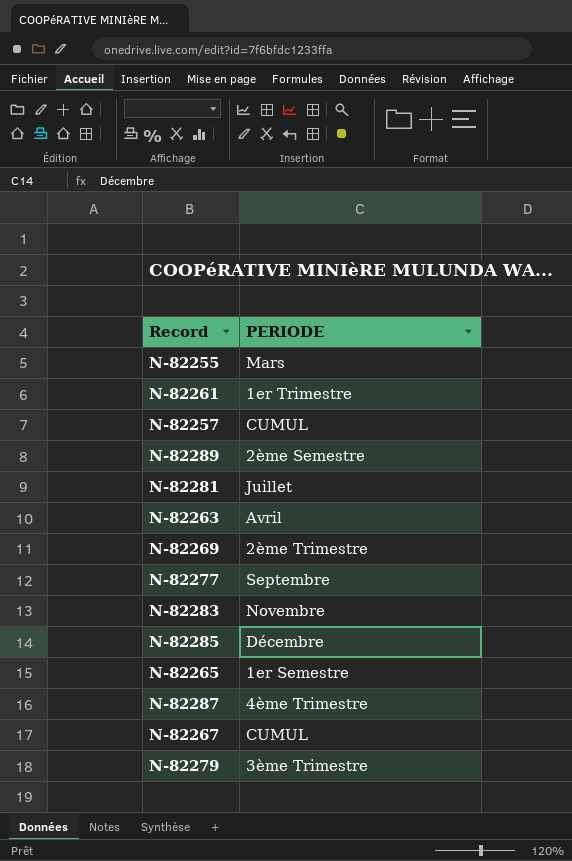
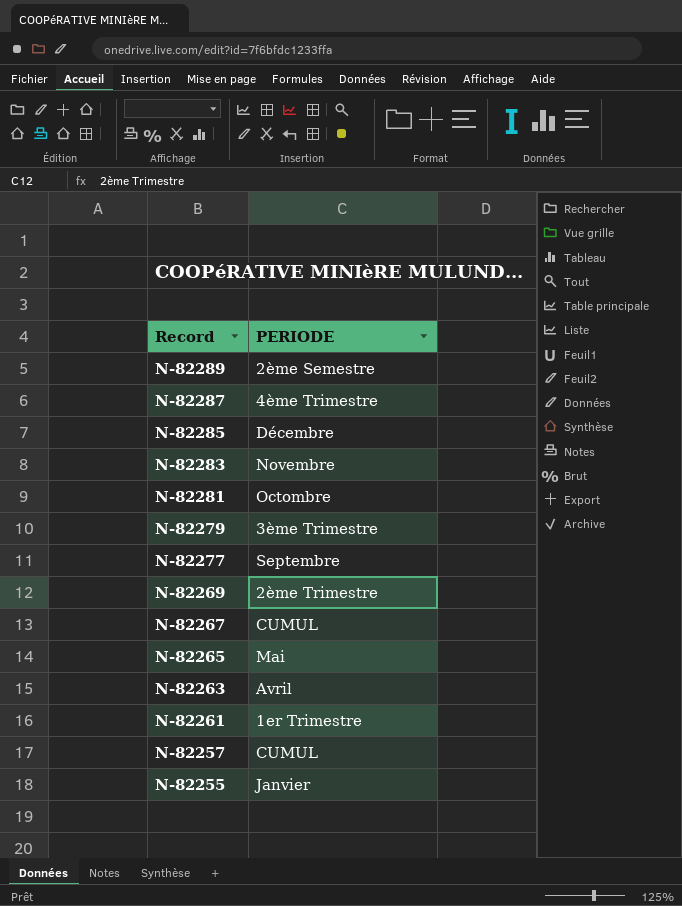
row order: none -> Record descending
N-82281 | PERIODE: Juillet -> Octombre
N-82265 | PERIODE: 1er Semestre -> Mai
N-82255 | PERIODE: Mars -> Janvier

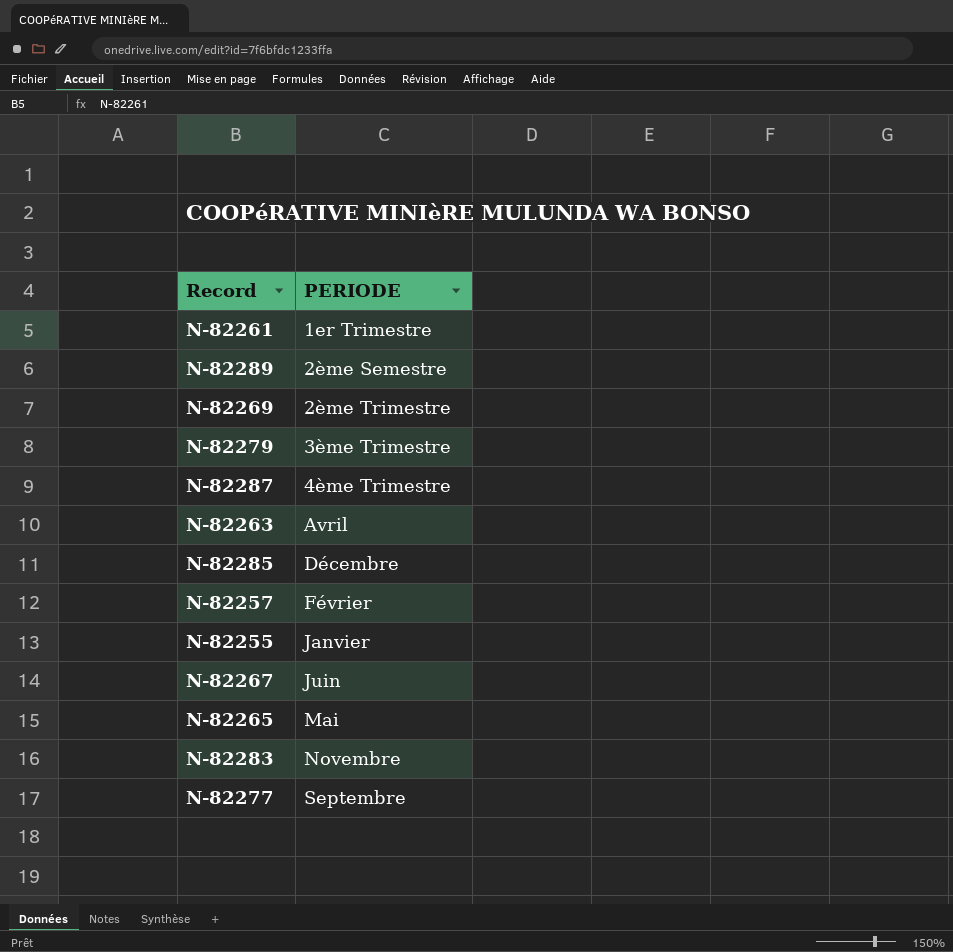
row order: Record descending -> PERIODE ascending
row N-82281: Octombre -> none
N-82257 | PERIODE: CUMUL -> Février
N-82267 | PERIODE: CUMUL -> Juin

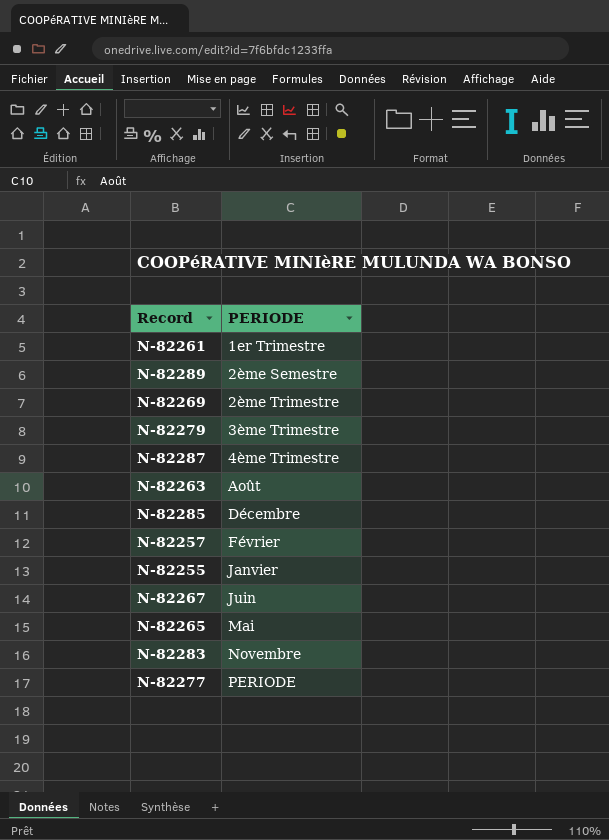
N-82263 | PERIODE: Avril -> Août
N-82277 | PERIODE: Septembre -> PERIODE

